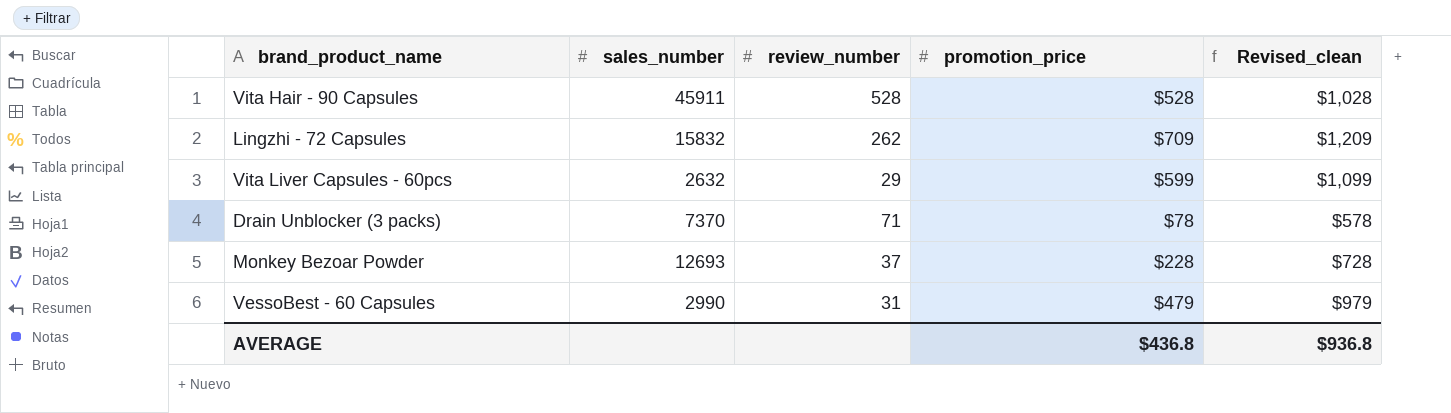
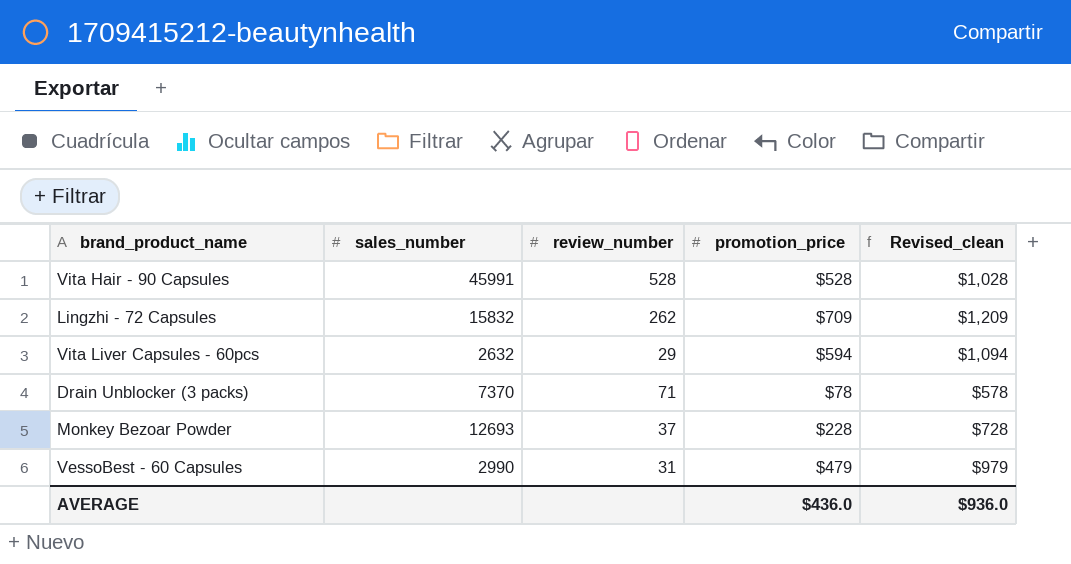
Vita Hair - 90 Capsules | sales_number: 45911 -> 45991
Vita Liver Capsules - 60pcs | promotion_price: $599 -> $594
Vita Liver Capsules - 60pcs | Revised_clean: $1,099 -> $1,094
AVERAGE | promotion_price: $436.8 -> $436.0
AVERAGE | Revised_clean: $936.8 -> $936.0

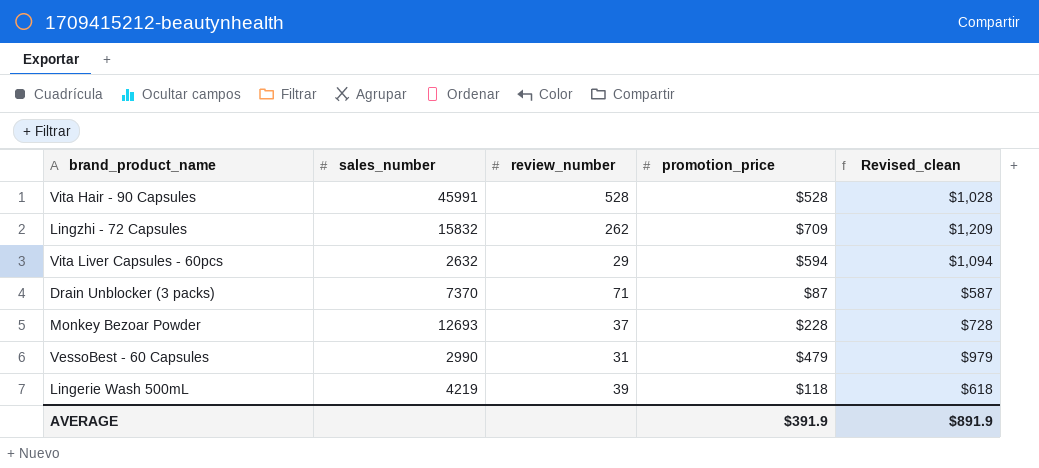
Drain Unblocker (3 packs) | promotion_price: $78 -> $87
Drain Unblocker (3 packs) | Revised_clean: $578 -> $587
row Lingerie Wash 500mL: none -> 4219 | 39 | $118 | $618
AVERAGE | promotion_price: $436.0 -> $391.9
AVERAGE | Revised_clean: $936.0 -> $891.9

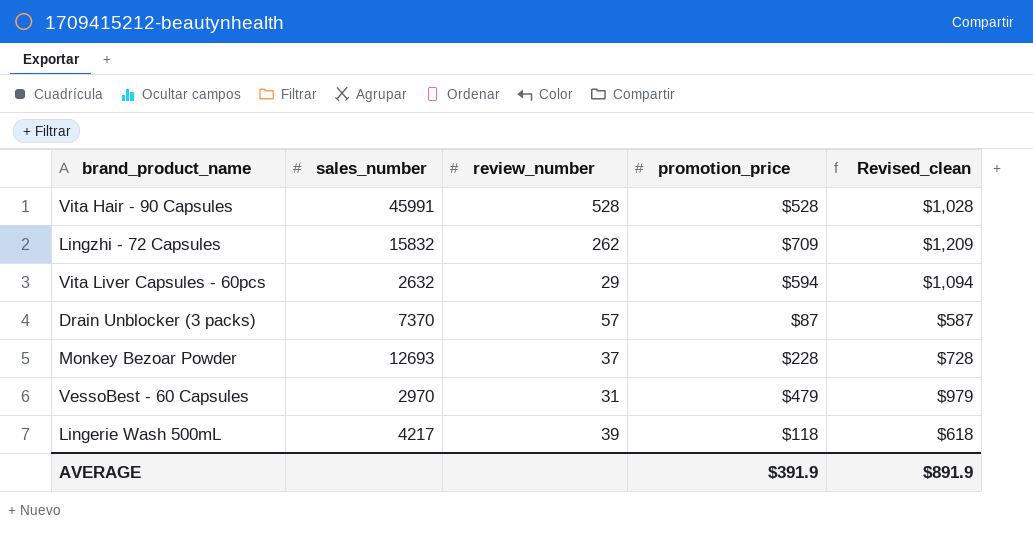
Drain Unblocker (3 packs) | review_number: 71 -> 57
VessoBest - 60 Capsules | sales_number: 2990 -> 2970
Lingerie Wash 500mL | sales_number: 4219 -> 4217

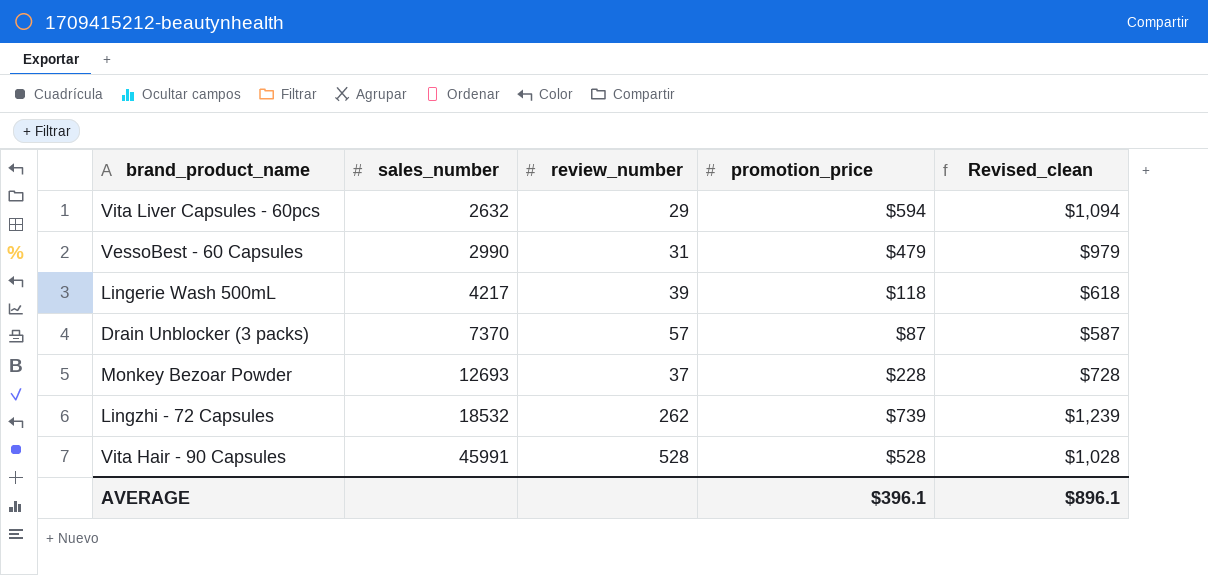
row order: none -> sales_number ascending
VessoBest - 60 Capsules | sales_number: 2970 -> 2990
Lingzhi - 72 Capsules | sales_number: 15832 -> 18532
Lingzhi - 72 Capsules | promotion_price: $709 -> $739
Lingzhi - 72 Capsules | Revised_clean: $1,209 -> $1,239
AVERAGE | promotion_price: $391.9 -> $396.1
AVERAGE | Revised_clean: $891.9 -> $896.1

